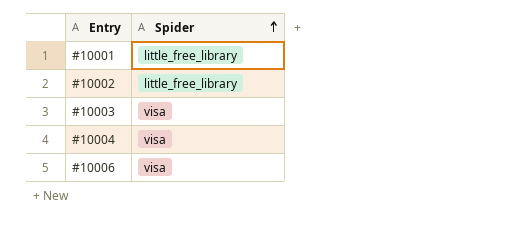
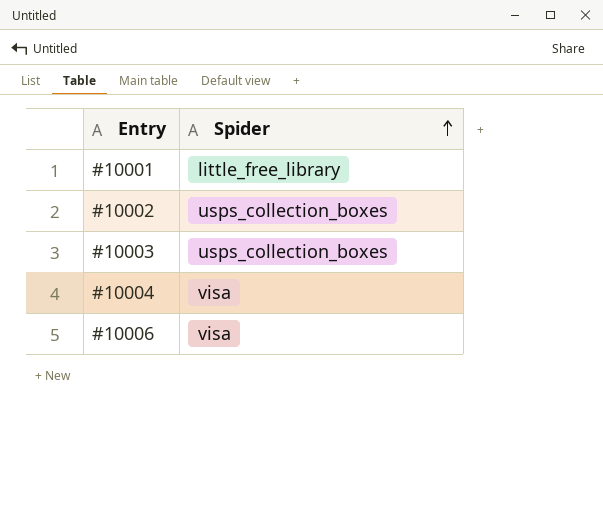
#10002 | Spider: little_free_library -> usps_collection_boxes
#10003 | Spider: visa -> usps_collection_boxes

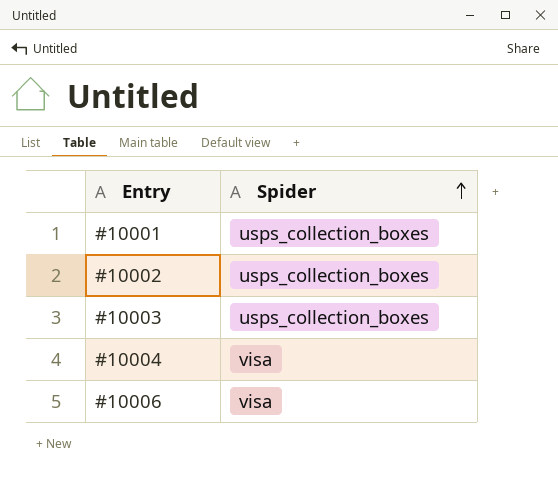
#10001 | Spider: little_free_library -> usps_collection_boxes

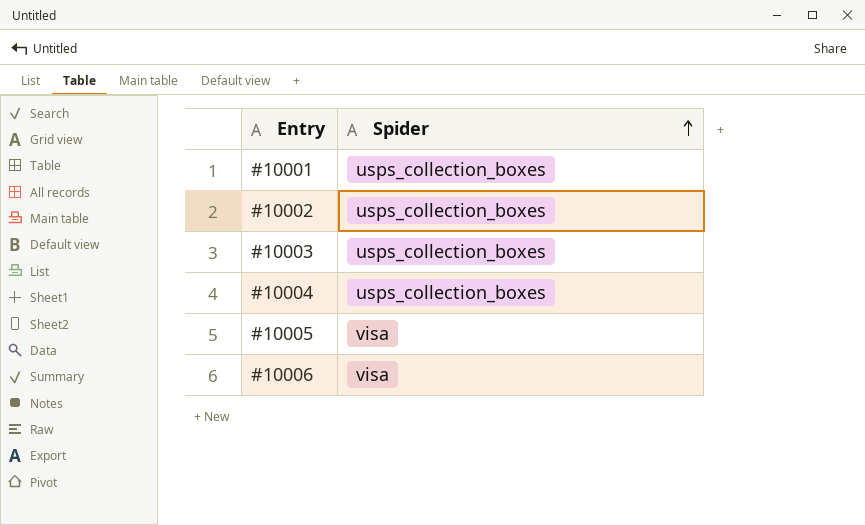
#10004 | Spider: visa -> usps_collection_boxes
row #10005: none -> visa

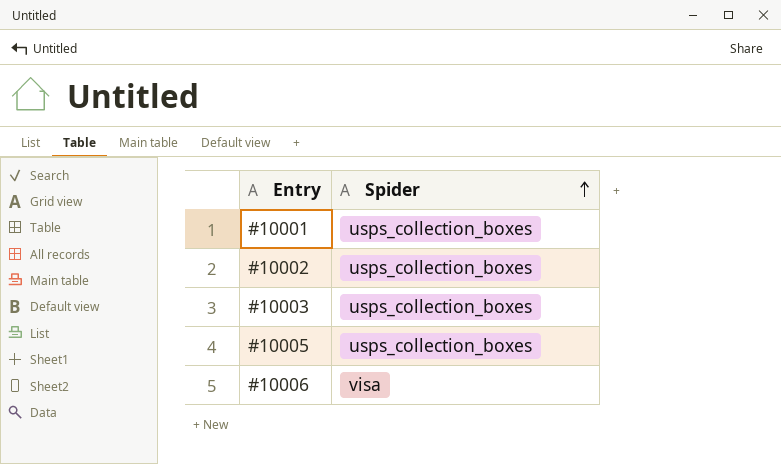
row #10004: usps_collection_boxes -> none
#10005 | Spider: visa -> usps_collection_boxes

